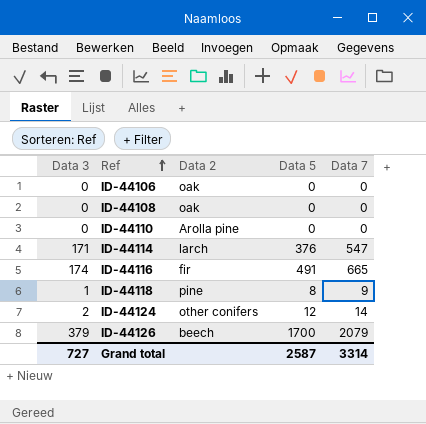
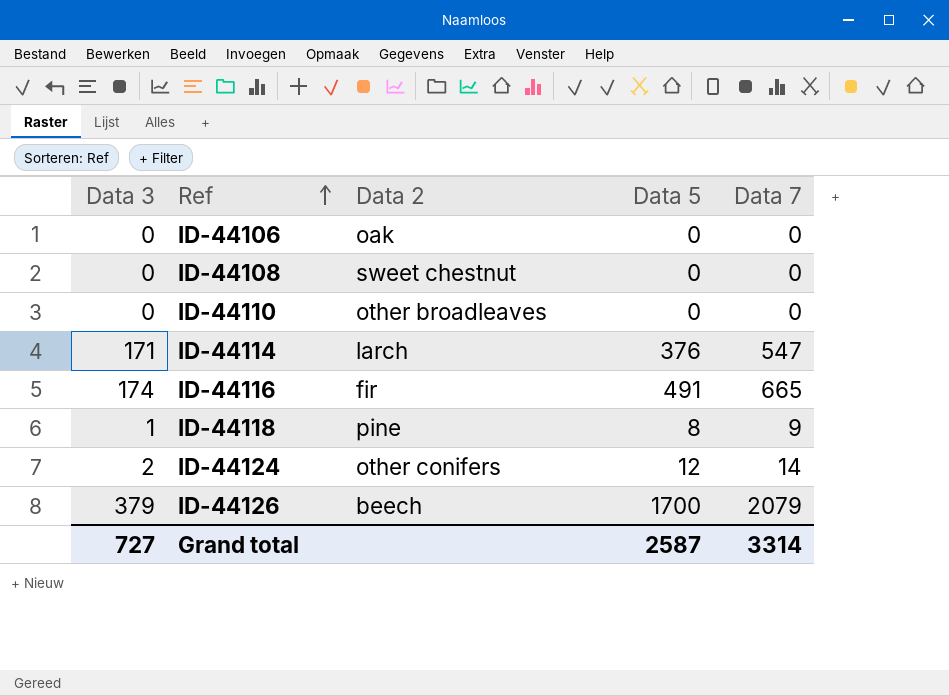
ID-44108 | Data 2: oak -> sweet chestnut
ID-44110 | Data 2: Arolla pine -> other broadleaves

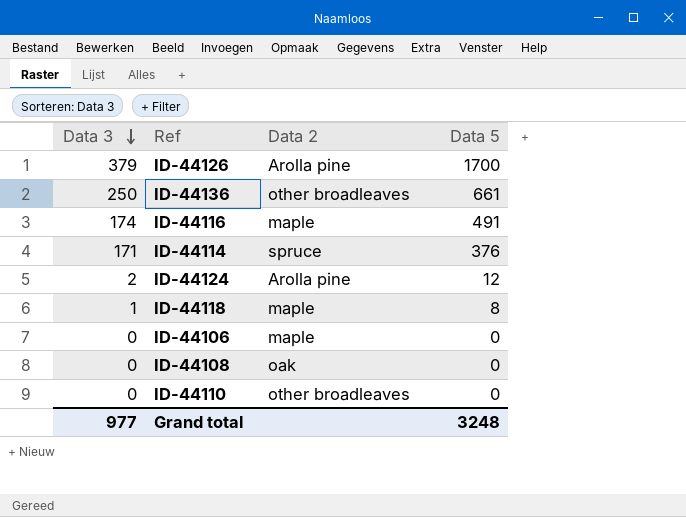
row order: Ref ascending -> Data 3 descending
column Data 7 | position: 5 -> none
ID-44126 | Data 2: beech -> Arolla pine
row ID-44136: none -> 250 | other broadleaves | 661
ID-44116 | Data 2: fir -> maple
ID-44114 | Data 2: larch -> spruce
ID-44124 | Data 2: other conifers -> Arolla pine
ID-44118 | Data 2: pine -> maple
ID-44106 | Data 2: oak -> maple
ID-44108 | Data 2: sweet chestnut -> oak
Grand total | Data 3: 727 -> 977
Grand total | Data 5: 2587 -> 3248

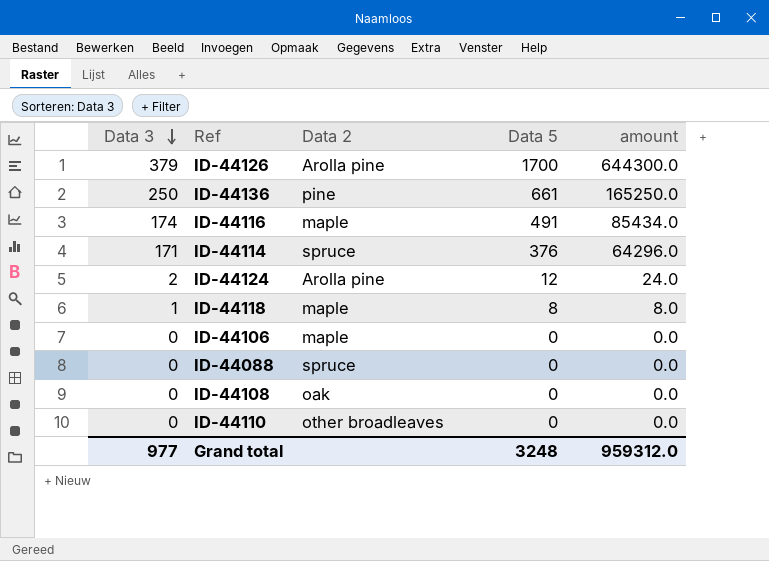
column amount | formula: none -> [Data 3] * [Data 5]
ID-44136 | Data 2: other broadleaves -> pine
row ID-44088: none -> 0 | spruce | 0 | 0.0

